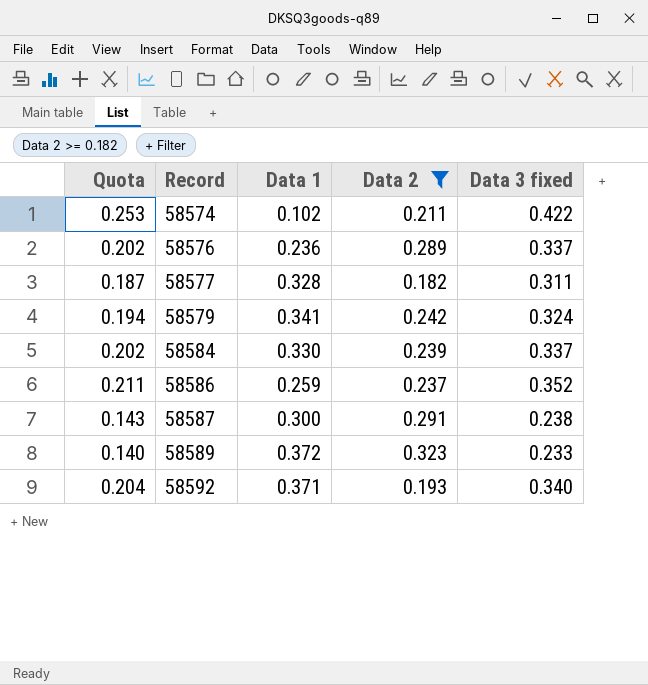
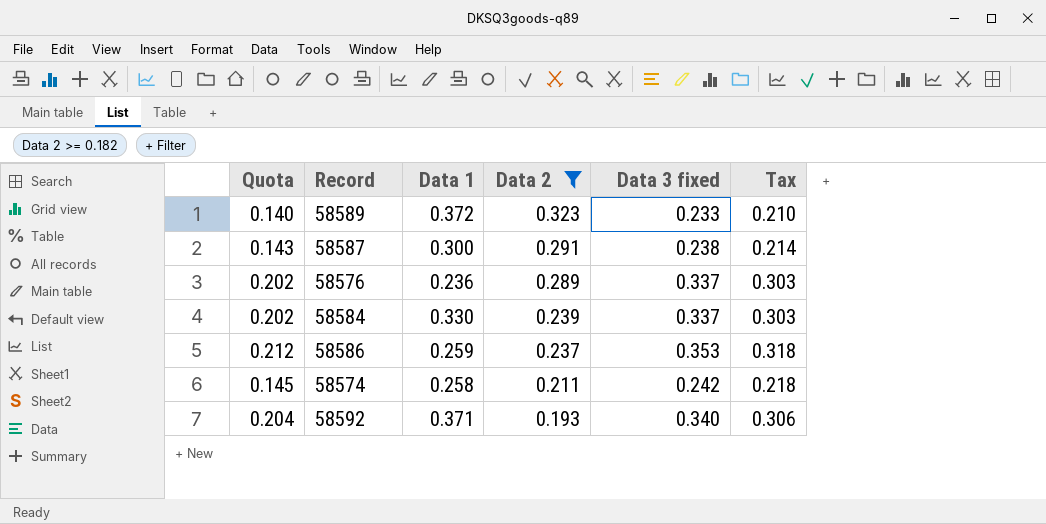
row order: Record ascending -> Data 2 descending
column Tax | formula: none -> [Data 3 fixed] * 0.9
row 58577: 0.187 | 0.328 | 0.182 | 0.311 -> none
row 58579: 0.194 | 0.341 | 0.242 | 0.324 -> none
58586 | Quota: 0.211 -> 0.212
58586 | Data 3 fixed: 0.352 -> 0.353
58574 | Quota: 0.253 -> 0.145
58574 | Data 1: 0.102 -> 0.258
58574 | Data 3 fixed: 0.422 -> 0.242

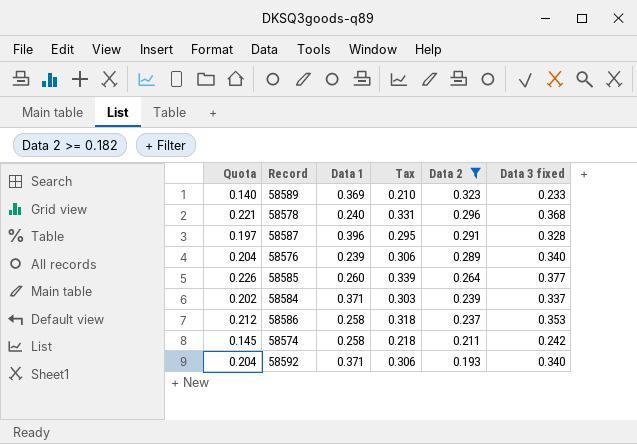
column Tax | position: 6 -> 4
58589 | Data 1: 0.372 -> 0.369
row 58578: none -> 0.221 | 0.240 | 0.331 | 0.296 | 0.368
58587 | Quota: 0.143 -> 0.197
58587 | Data 1: 0.300 -> 0.396
58587 | Tax: 0.214 -> 0.295
58587 | Data 3 fixed: 0.238 -> 0.328
58576 | Quota: 0.202 -> 0.204
58576 | Data 1: 0.236 -> 0.239
58576 | Tax: 0.303 -> 0.306
58576 | Data 3 fixed: 0.337 -> 0.340
row 58585: none -> 0.226 | 0.260 | 0.339 | 0.264 | 0.377
58584 | Data 1: 0.330 -> 0.371
58586 | Data 1: 0.259 -> 0.258

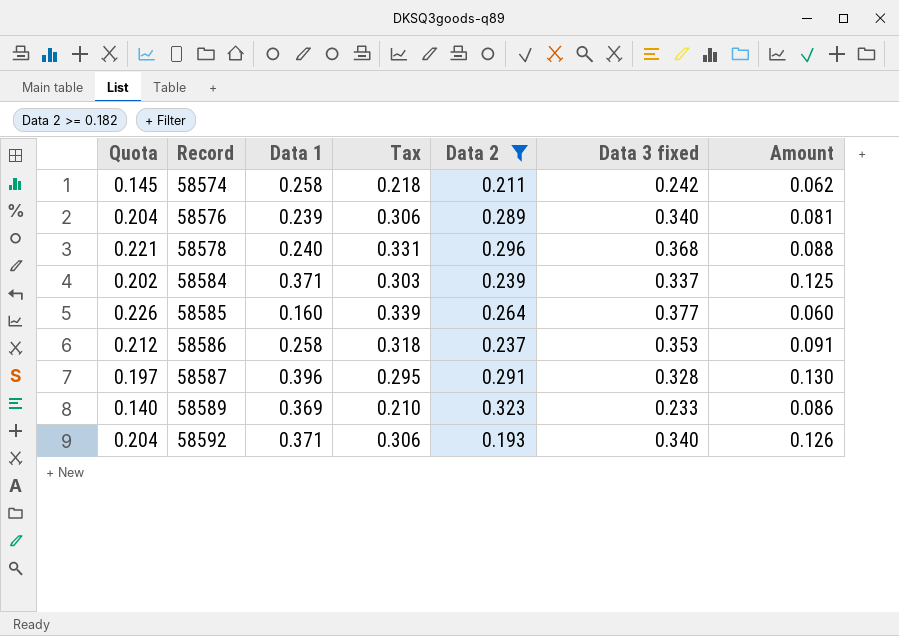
row order: Data 2 descending -> Record ascending
column Amount | formula: none -> [Data 1] * [Data 3 fixed]
58585 | Data 1: 0.260 -> 0.160

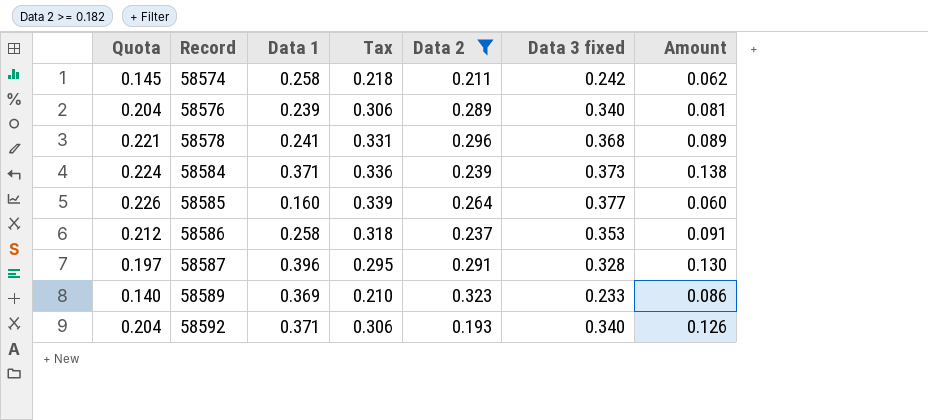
58578 | Data 1: 0.240 -> 0.241
58578 | Amount: 0.088 -> 0.089
58584 | Quota: 0.202 -> 0.224
58584 | Tax: 0.303 -> 0.336
58584 | Data 3 fixed: 0.337 -> 0.373
58584 | Amount: 0.125 -> 0.138

